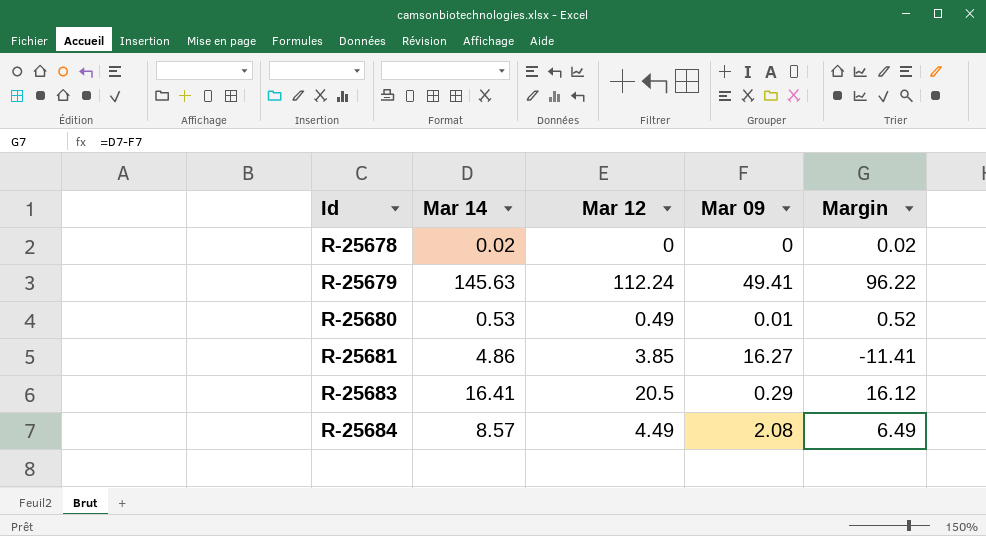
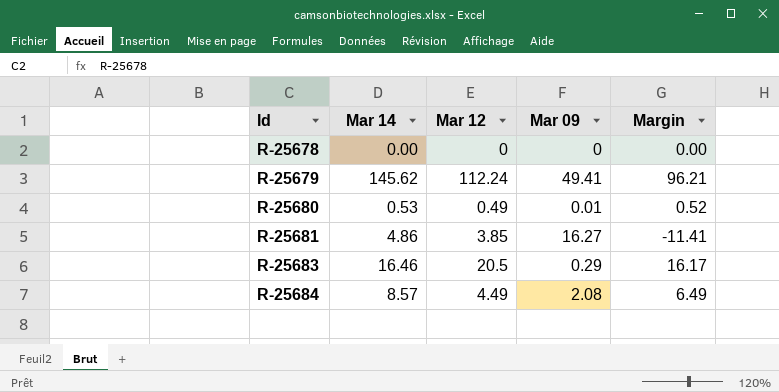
R-25678 | Mar 14: 0.02 -> 0.00
R-25678 | Margin: 0.02 -> 0.00
R-25679 | Mar 14: 145.63 -> 145.62
R-25679 | Margin: 96.22 -> 96.21
R-25683 | Mar 14: 16.41 -> 16.46
R-25683 | Margin: 16.12 -> 16.17

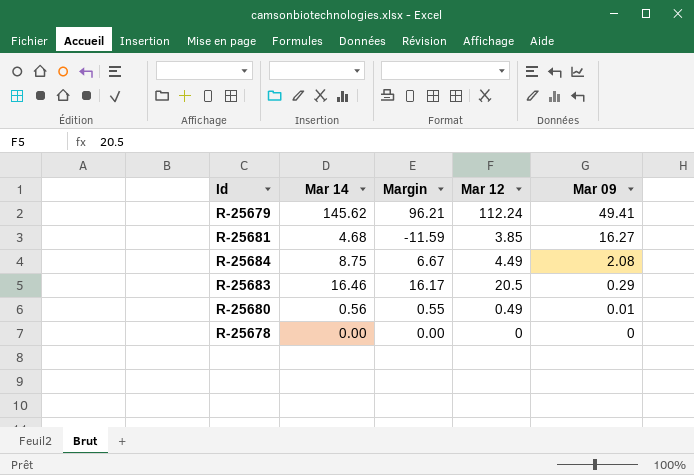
row order: Id ascending -> Mar 09 descending
column Margin | position: 5 -> 3
R-25681 | Mar 14: 4.86 -> 4.68
R-25681 | Margin: -11.41 -> -11.59
R-25684 | Mar 14: 8.57 -> 8.75
R-25684 | Margin: 6.49 -> 6.67
R-25680 | Mar 14: 0.53 -> 0.56
R-25680 | Margin: 0.52 -> 0.55

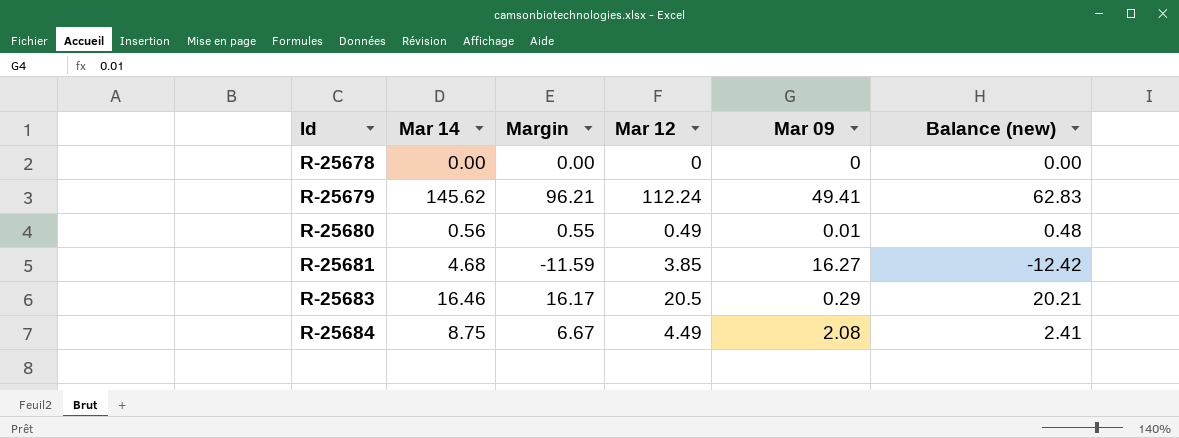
row order: Mar 09 descending -> Id ascending
column Balance (new) | formula: none -> [Mar 12] - [Mar 09]

